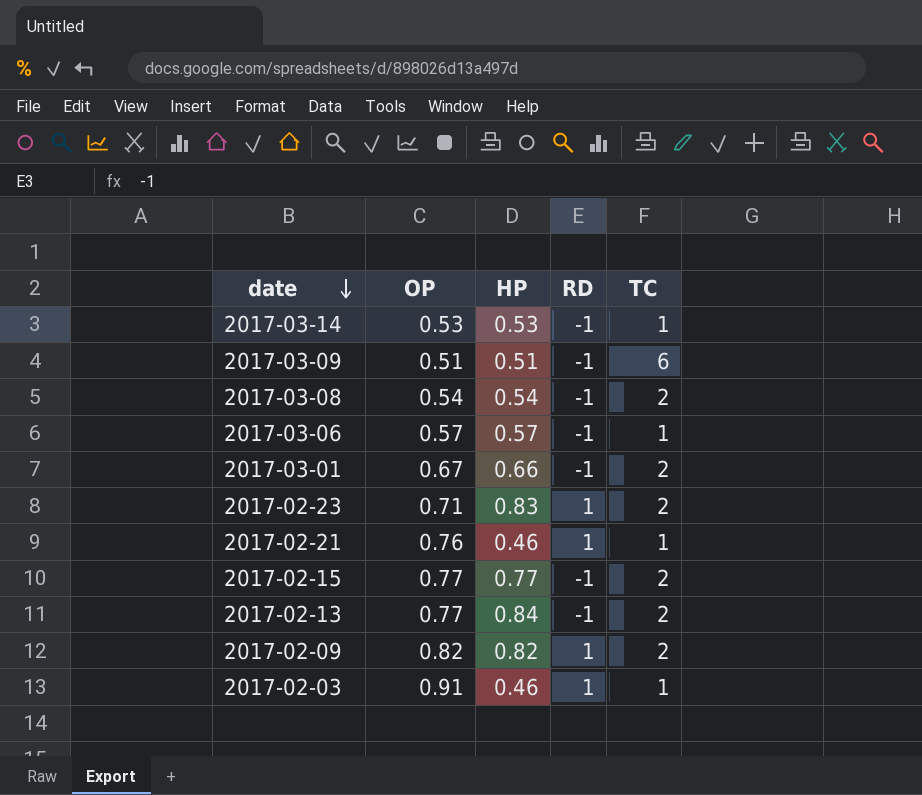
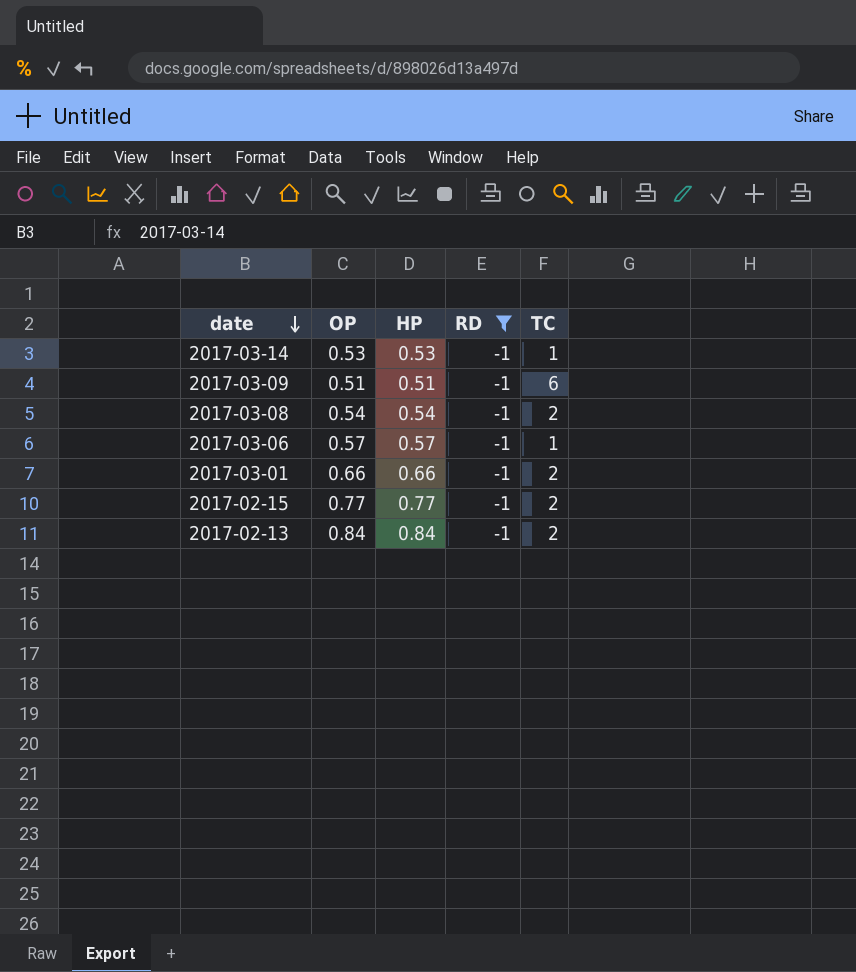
filter: none -> RD = -1
2017-03-01 | OP: 0.67 -> 0.66
2017-02-13 | OP: 0.77 -> 0.84

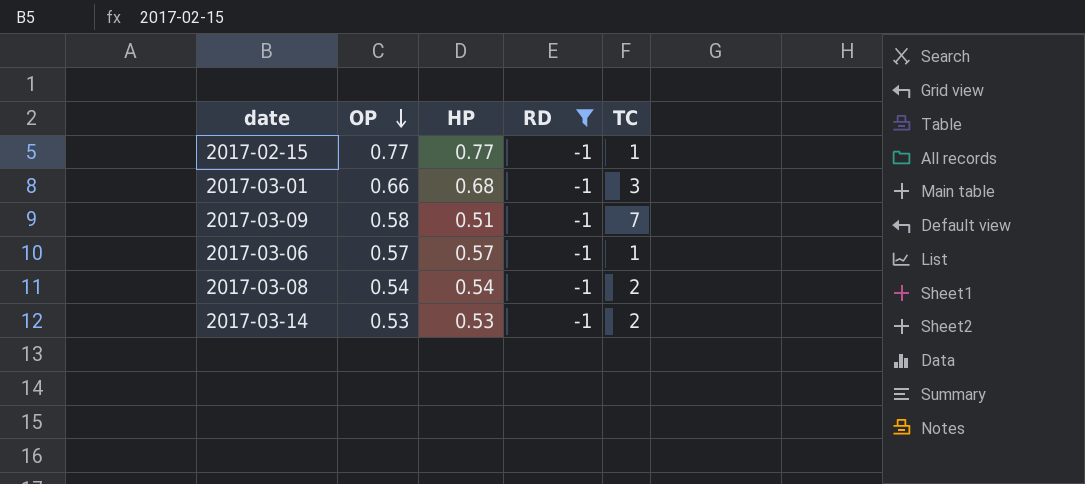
row order: date descending -> OP descending
row 2017-02-13: 0.84 | 0.84 | -1 | 2 -> none
2017-02-15 | TC: 2 -> 1
2017-03-01 | HP: 0.66 -> 0.68
2017-03-01 | TC: 2 -> 3
2017-03-09 | OP: 0.51 -> 0.58
2017-03-09 | TC: 6 -> 7
2017-03-14 | TC: 1 -> 2

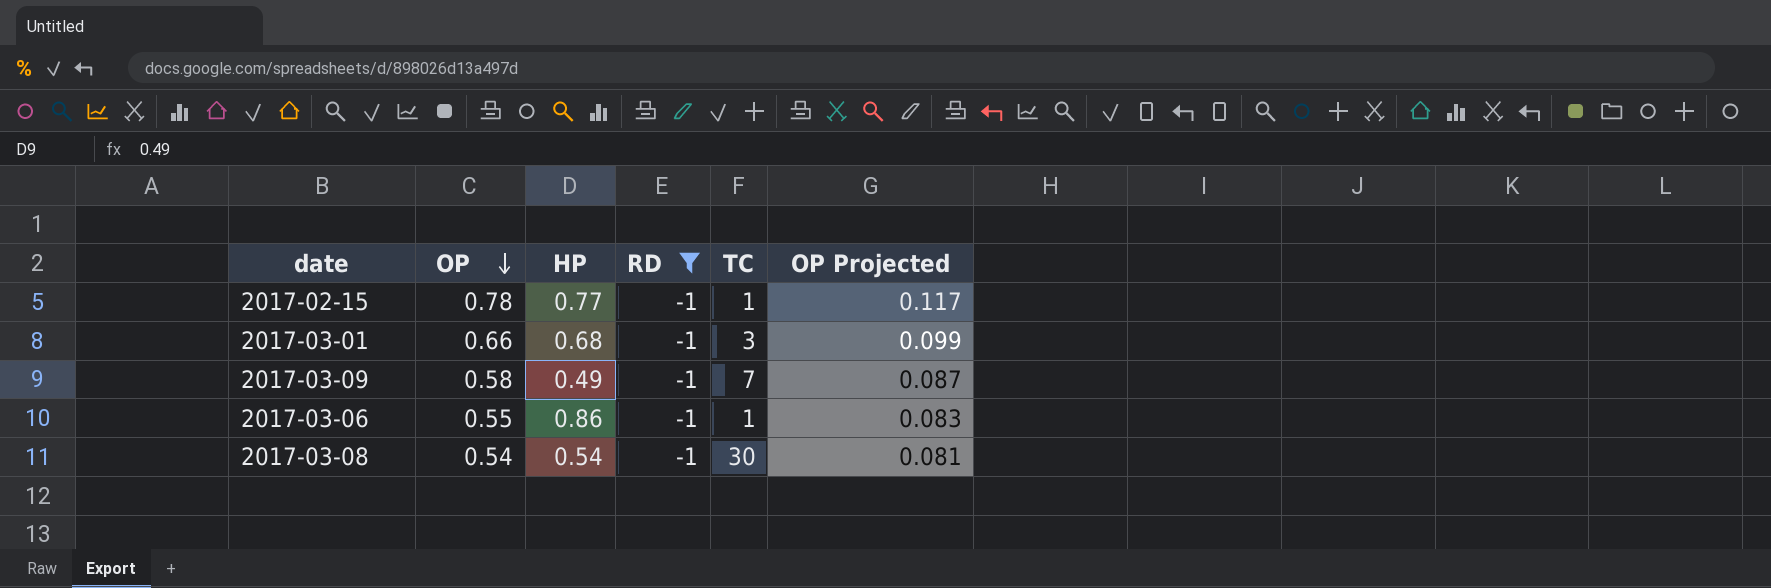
column OP Projected | formula: none -> [OP] * 0.15
row 2017-03-14: 0.53 | 0.53 | -1 | 2 -> none
2017-02-15 | OP: 0.77 -> 0.78
2017-03-09 | HP: 0.51 -> 0.49
2017-03-06 | OP: 0.57 -> 0.55
2017-03-06 | HP: 0.57 -> 0.86
2017-03-08 | TC: 2 -> 30

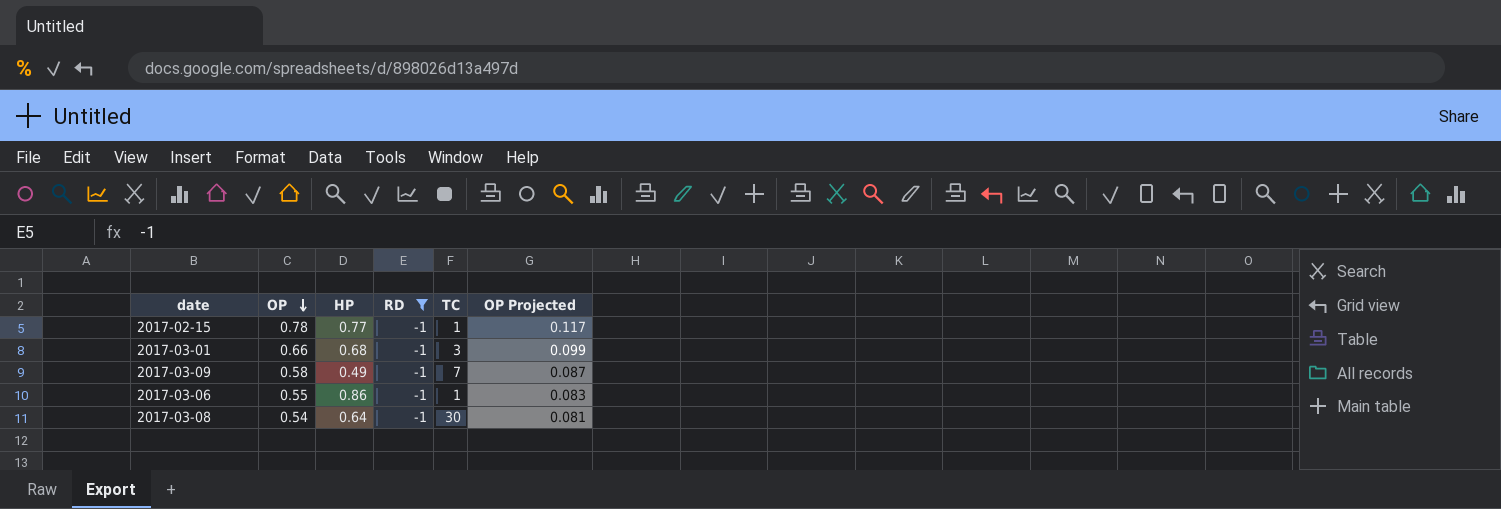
2017-03-08 | HP: 0.54 -> 0.64

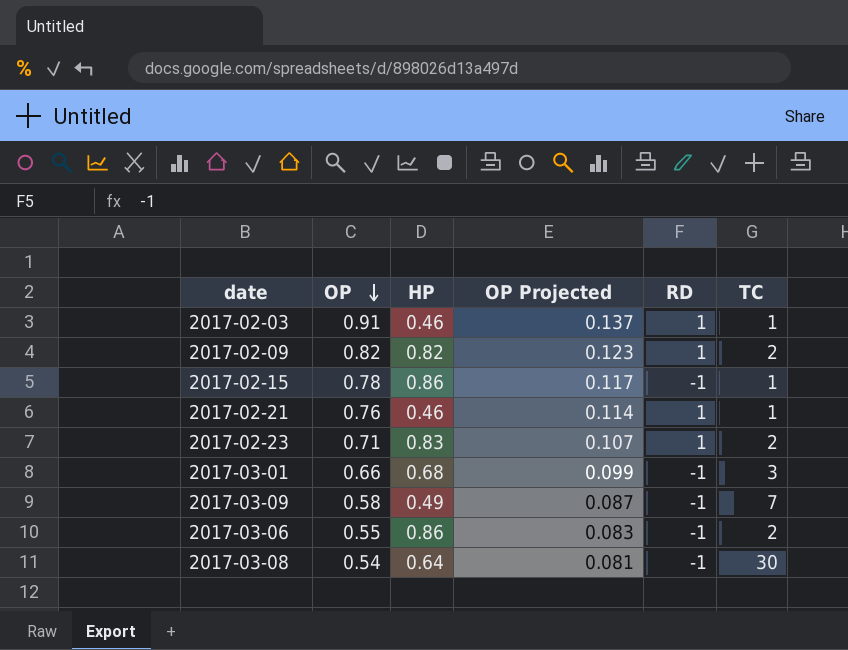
filter: RD = -1 -> none
column OP Projected | position: 6 -> 4
2017-02-15 | HP: 0.77 -> 0.86
2017-03-06 | TC: 1 -> 2

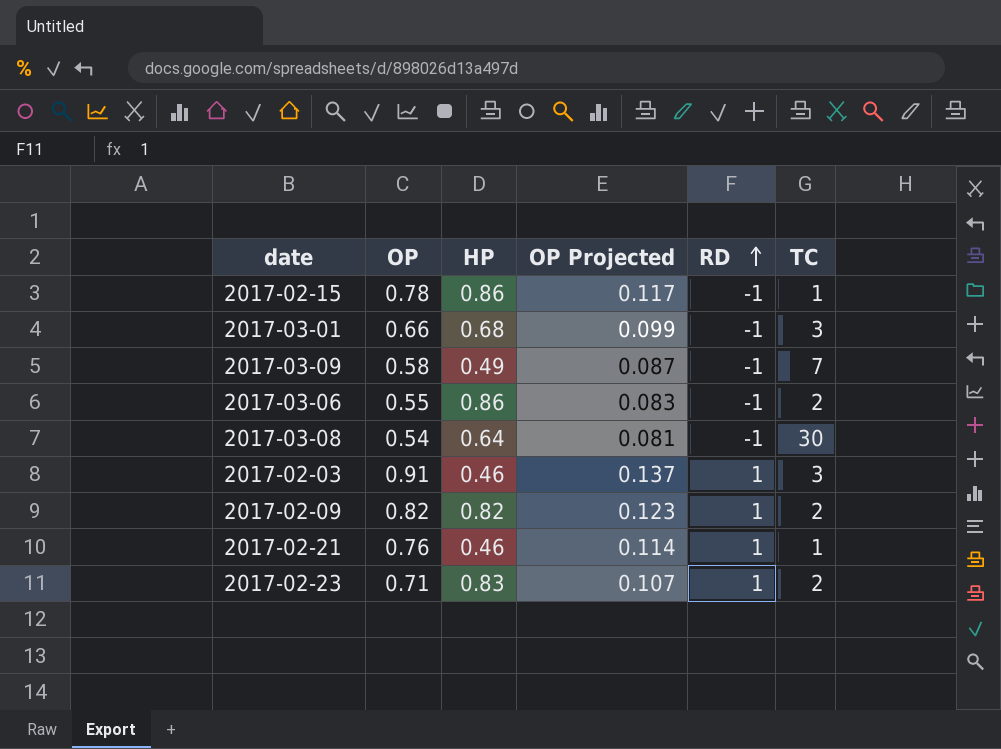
row order: OP descending -> RD ascending
2017-02-03 | TC: 1 -> 3

